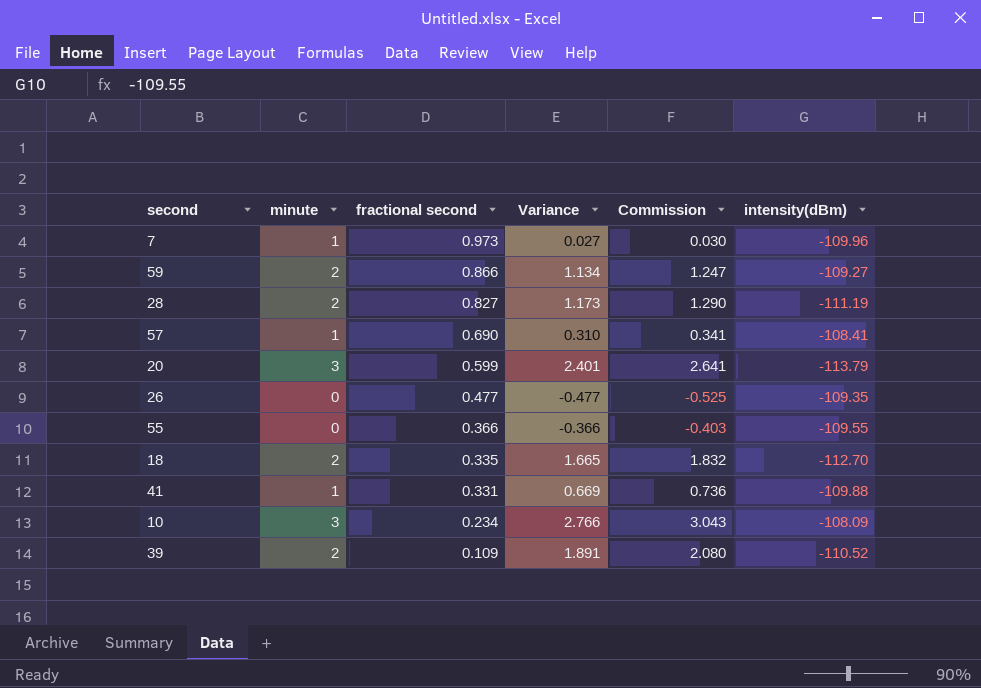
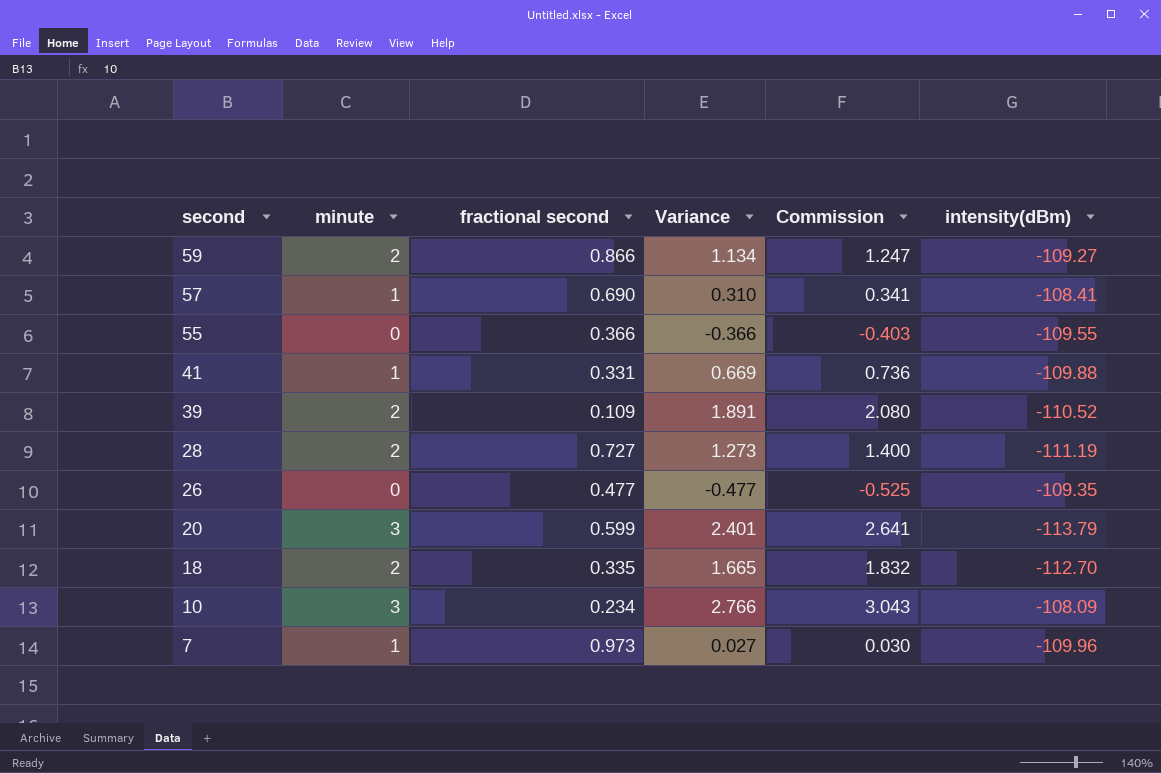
row order: fractional second descending -> second descending
28 | fractional second: 0.827 -> 0.727
28 | Variance: 1.173 -> 1.273
28 | Commission: 1.290 -> 1.400

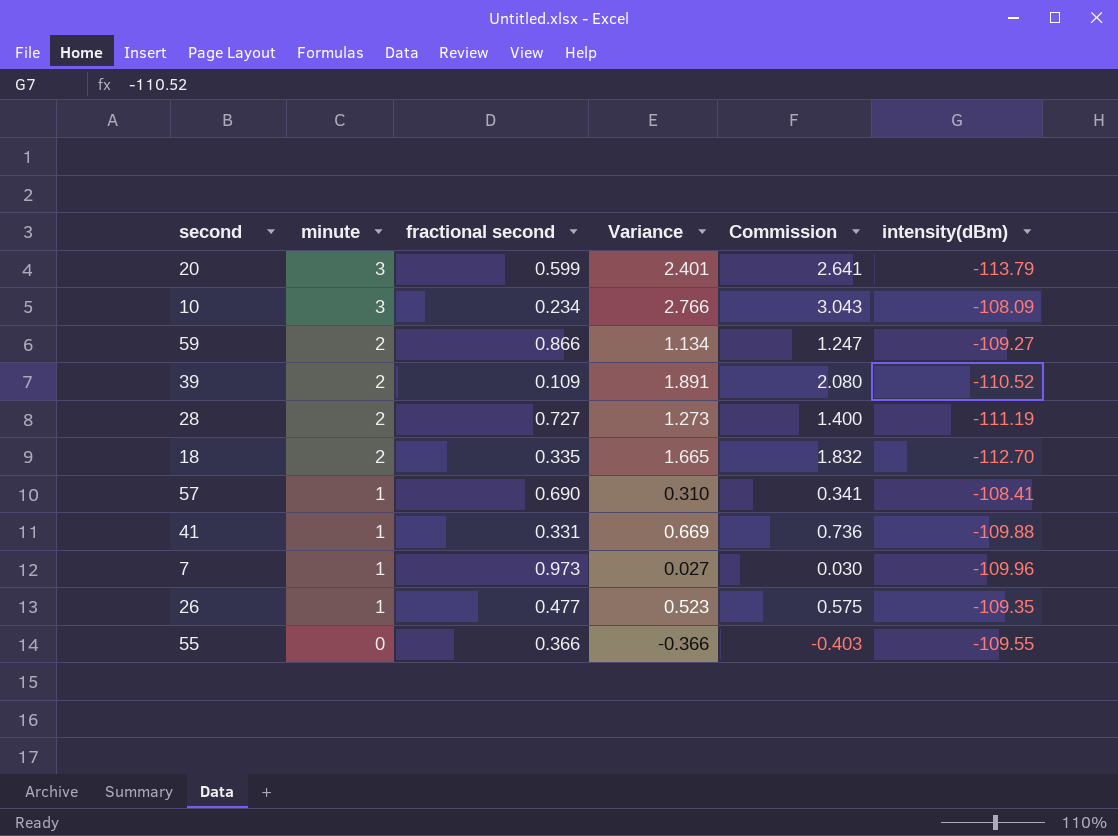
row order: second descending -> minute descending
26 | minute: 0 -> 1
26 | Variance: -0.477 -> 0.523
26 | Commission: -0.525 -> 0.575

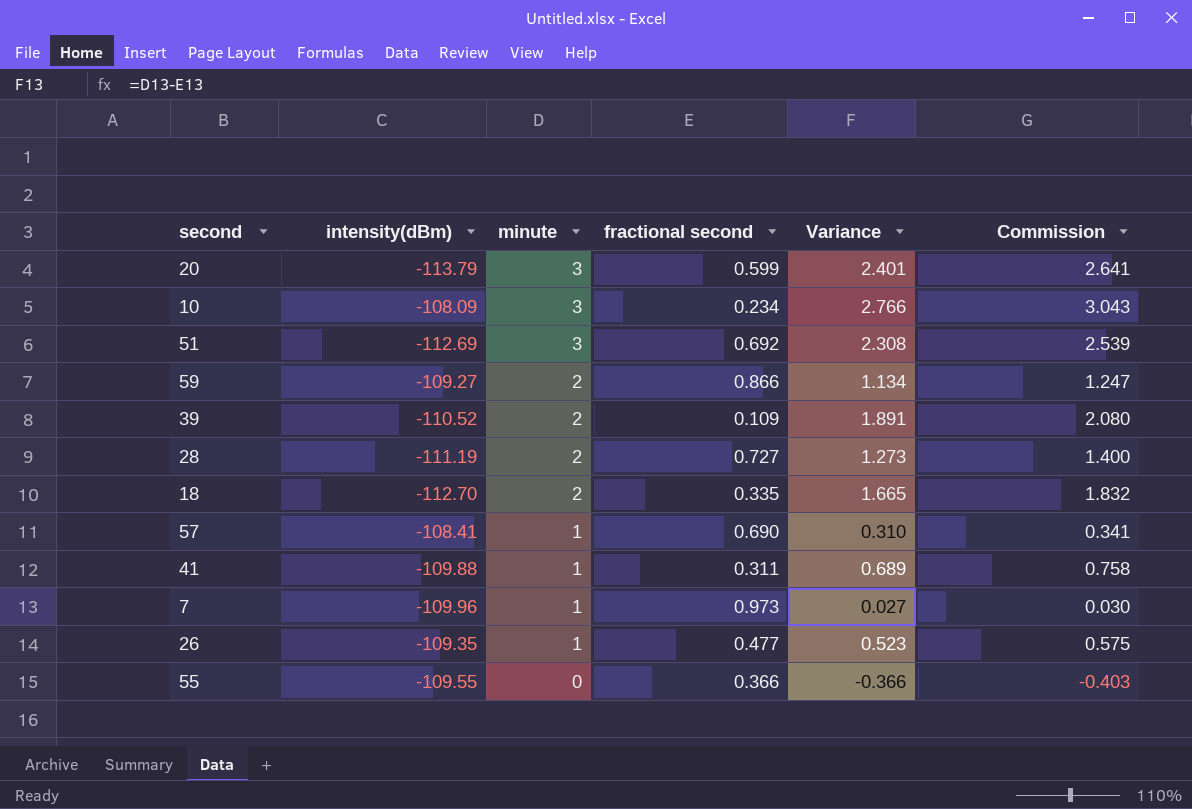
column intensity(dBm) | position: 6 -> 2
row 51: none -> -112.69 | 3 | 0.692 | 2.308 | 2.539
41 | fractional second: 0.331 -> 0.311
41 | Variance: 0.669 -> 0.689
41 | Commission: 0.736 -> 0.758

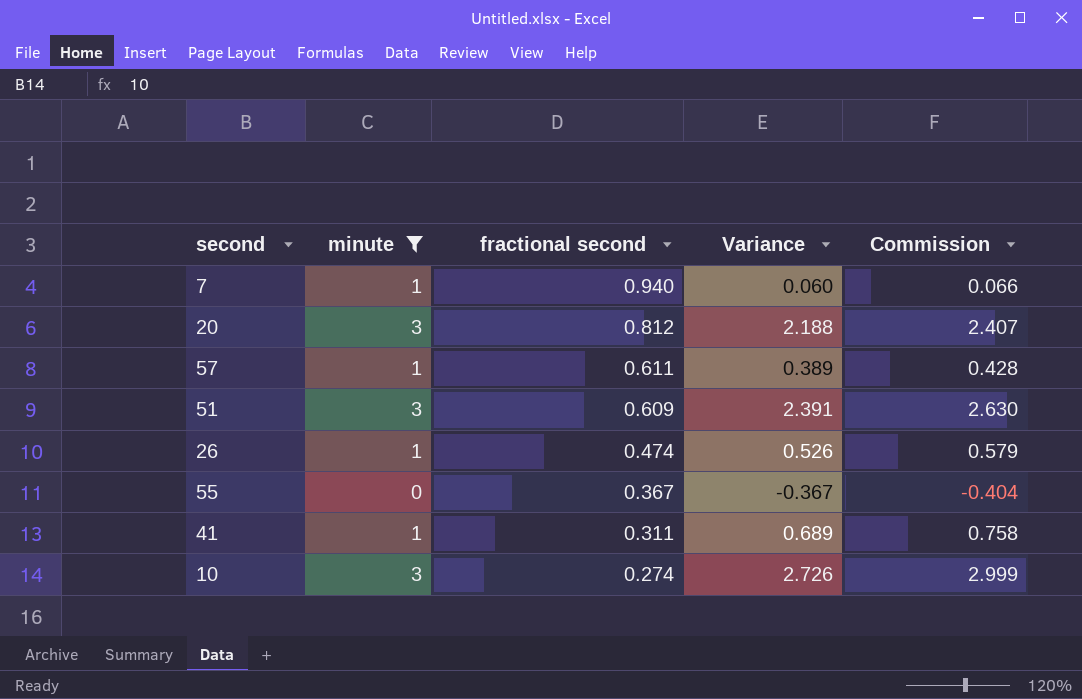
filter: none -> minute != 2
row order: minute descending -> fractional second descending
column intensity(dBm) | position: 2 -> none
7 | fractional second: 0.973 -> 0.940
7 | Variance: 0.027 -> 0.060
7 | Commission: 0.030 -> 0.066
20 | fractional second: 0.599 -> 0.812
20 | Variance: 2.401 -> 2.188
20 | Commission: 2.641 -> 2.407
57 | fractional second: 0.690 -> 0.611
57 | Variance: 0.310 -> 0.389
57 | Commission: 0.341 -> 0.428
51 | fractional second: 0.692 -> 0.609
51 | Variance: 2.308 -> 2.391
51 | Commission: 2.539 -> 2.630
26 | fractional second: 0.477 -> 0.474
26 | Variance: 0.523 -> 0.526
26 | Commission: 0.575 -> 0.579
55 | fractional second: 0.366 -> 0.367
55 | Variance: -0.366 -> -0.367
55 | Commission: -0.403 -> -0.404
10 | fractional second: 0.234 -> 0.274
10 | Variance: 2.766 -> 2.726
10 | Commission: 3.043 -> 2.999

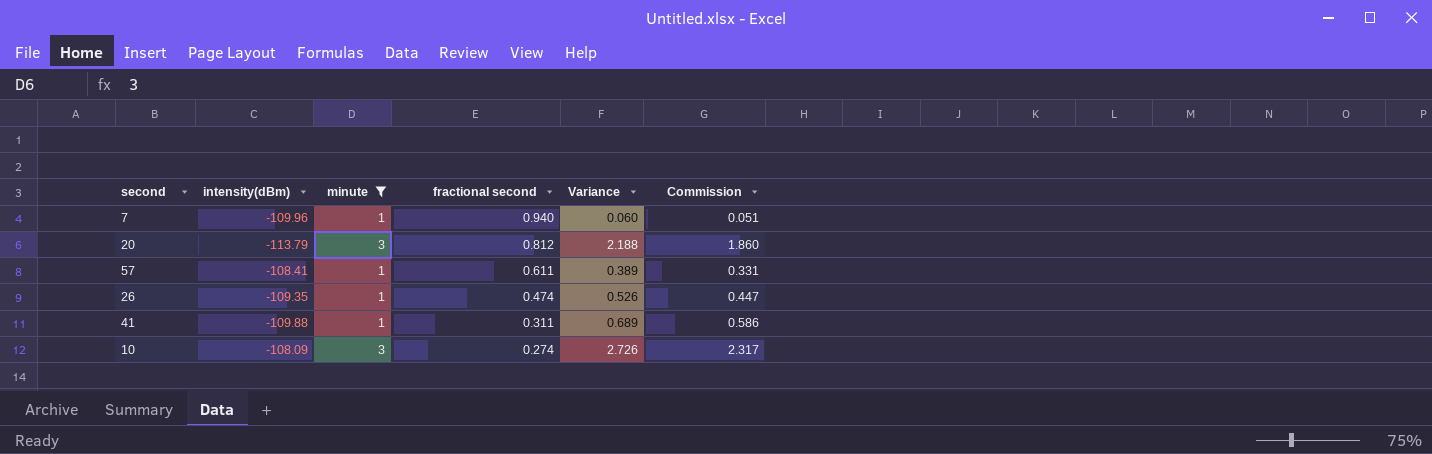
column intensity(dBm) | position: none -> 2
column Commission | formula: [Variance] * 1.1 -> [Variance] * 0.85
row 51: 3 | 0.609 | 2.391 | 2.630 -> none
row 55: 0 | 0.367 | -0.367 | -0.404 -> none

